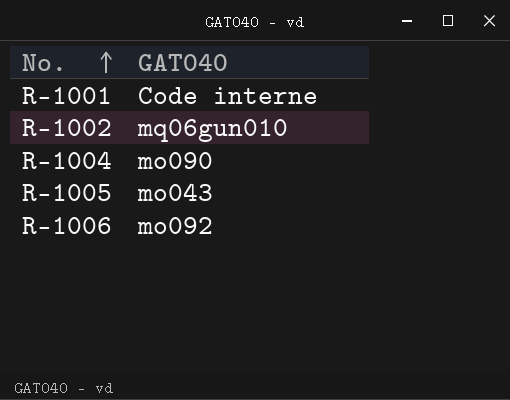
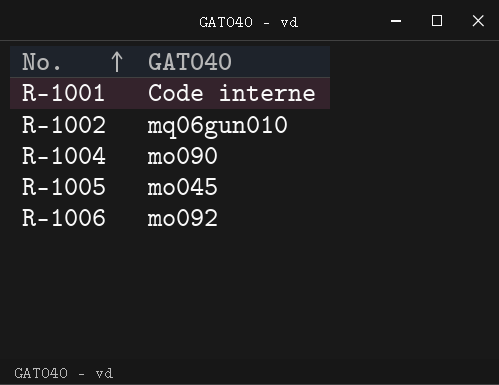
R-1005 | GAT040: mo043 -> mo045

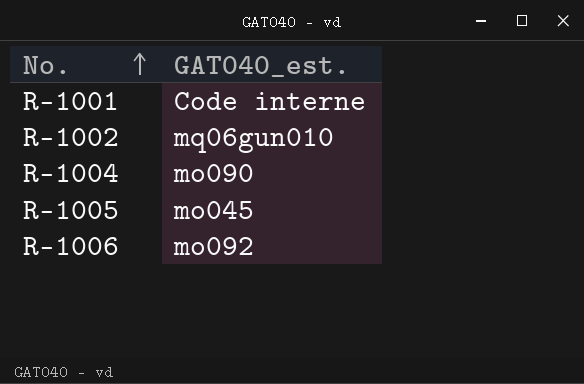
column name: GAT040 -> GAT040_est.

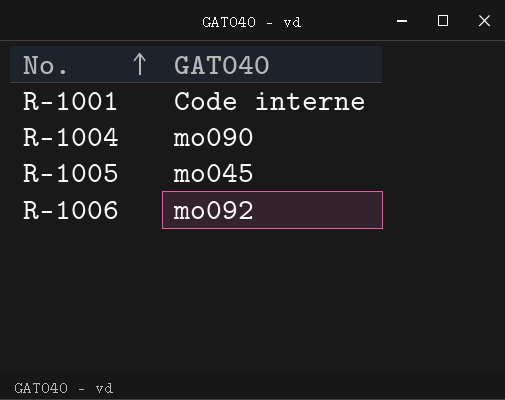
column name: GAT040_est. -> GAT040
row R-1002: mq06gun010 -> none

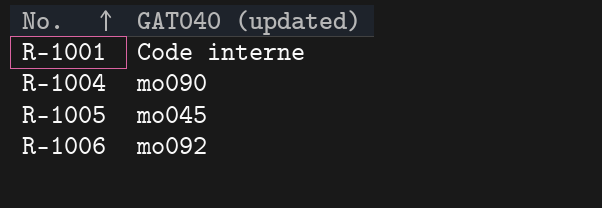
column name: GAT040 -> GAT040 (updated)

